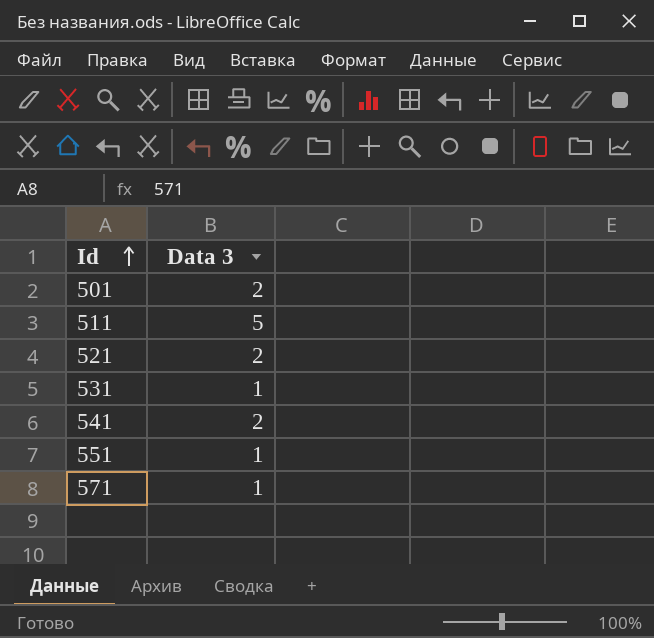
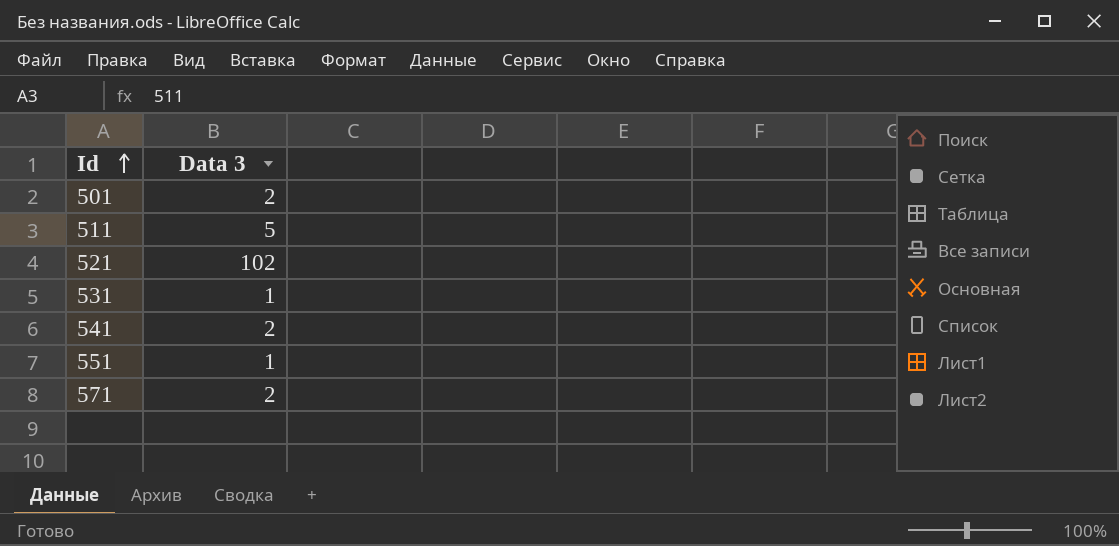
521 | Data 3: 2 -> 102
571 | Data 3: 1 -> 2

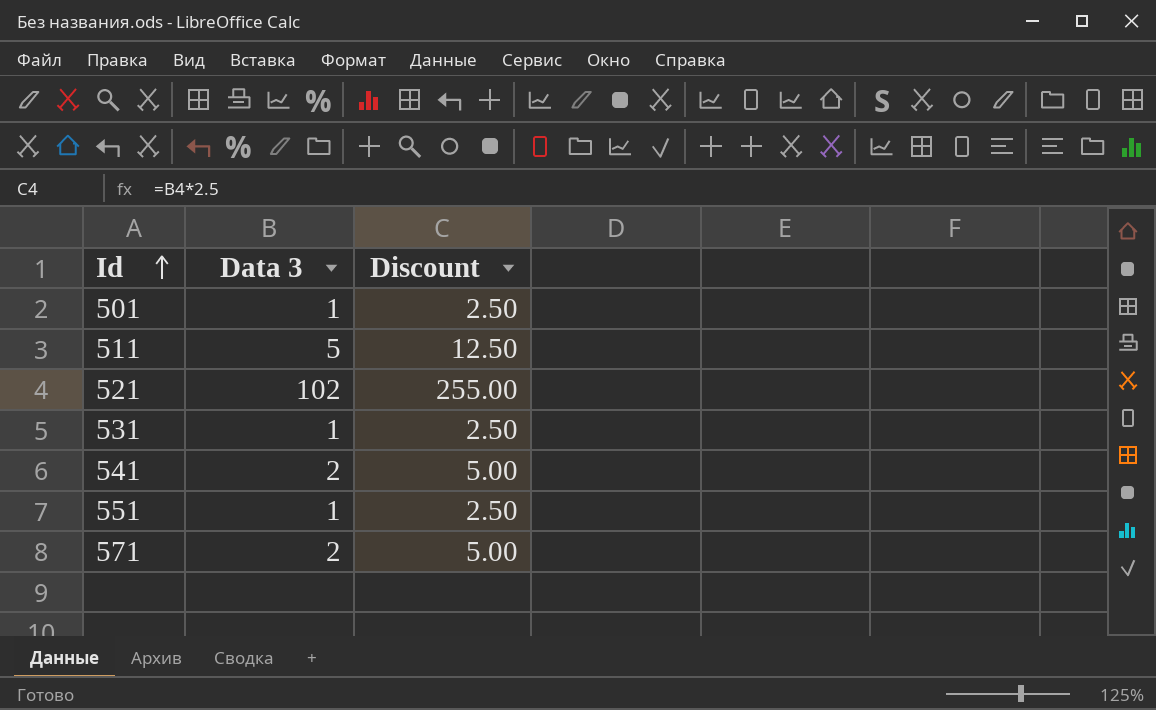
column Discount | formula: none -> [Data 3] * 2.5
501 | Data 3: 2 -> 1

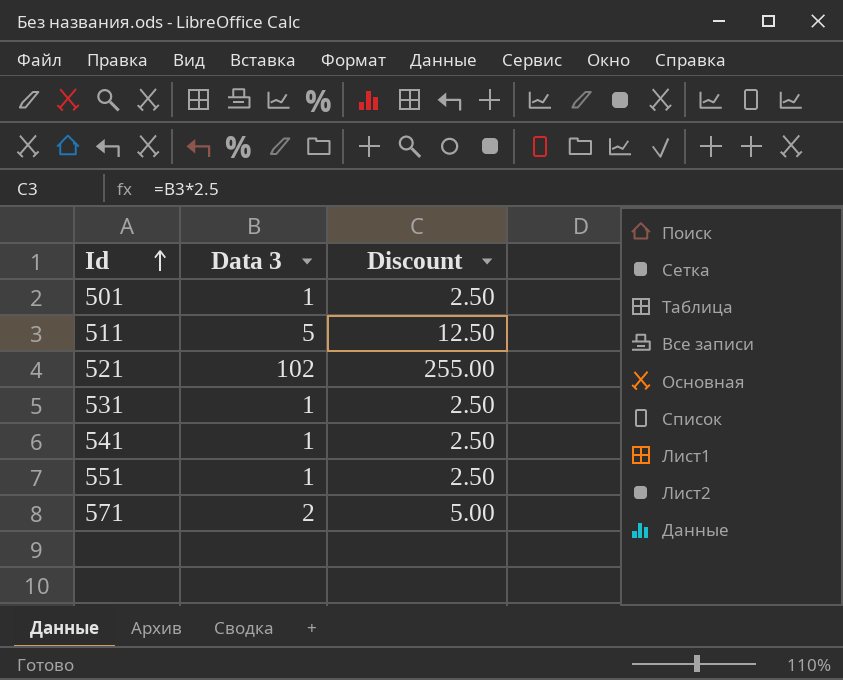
541 | Data 3: 2 -> 1
541 | Discount: 5.00 -> 2.50

